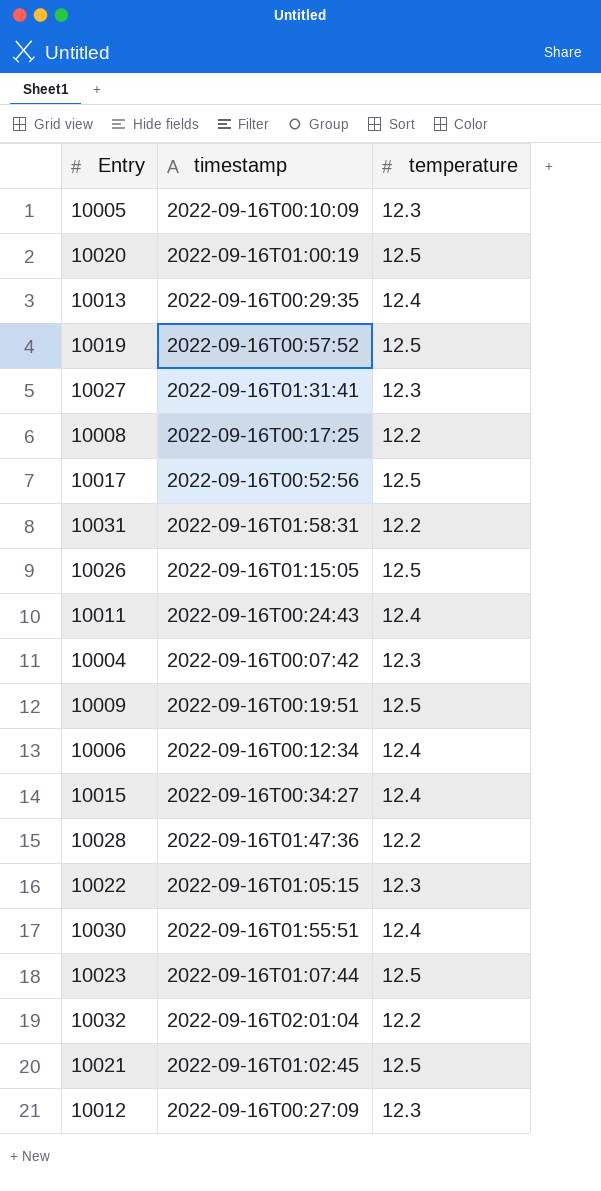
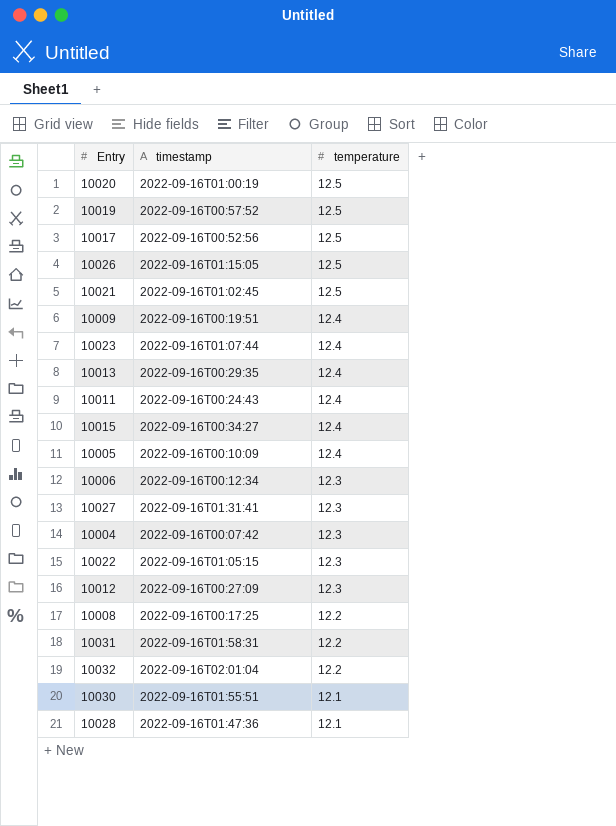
row order: none -> temperature descending
10009 | temperature: 12.5 -> 12.4
10023 | temperature: 12.5 -> 12.4
10005 | temperature: 12.3 -> 12.4
10006 | temperature: 12.4 -> 12.3
10030 | temperature: 12.4 -> 12.1
10028 | temperature: 12.2 -> 12.1

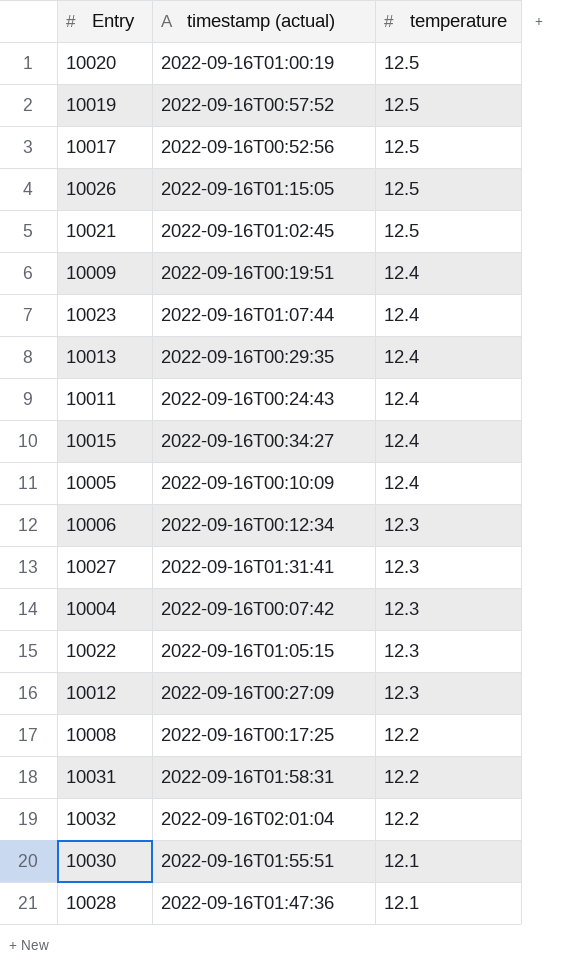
column name: timestamp -> timestamp (actual)

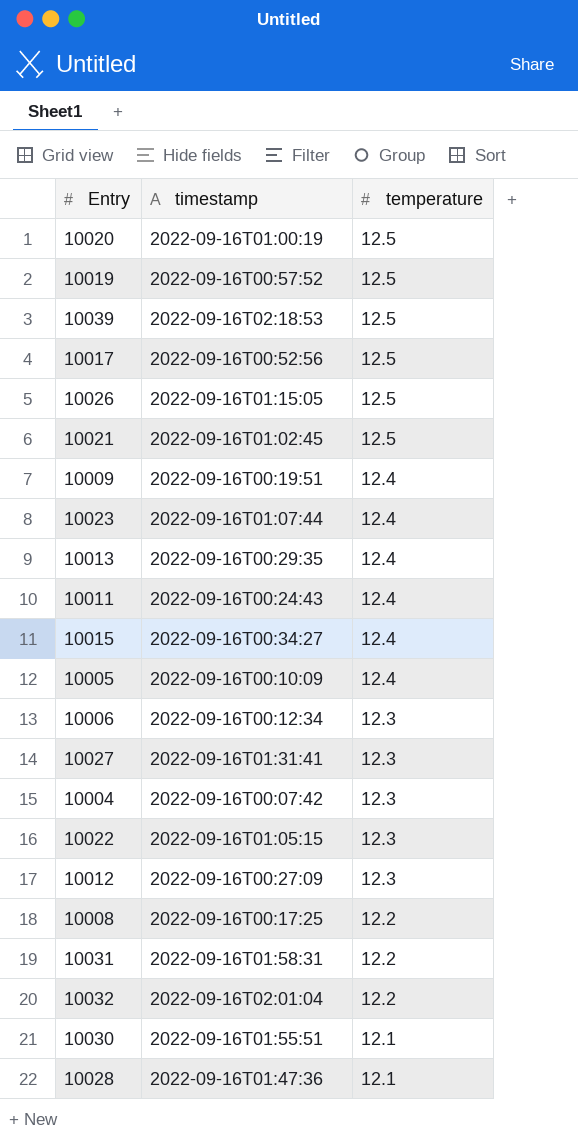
column name: timestamp (actual) -> timestamp
row 10039: none -> 2022-09-16T02:18:53 | 12.5

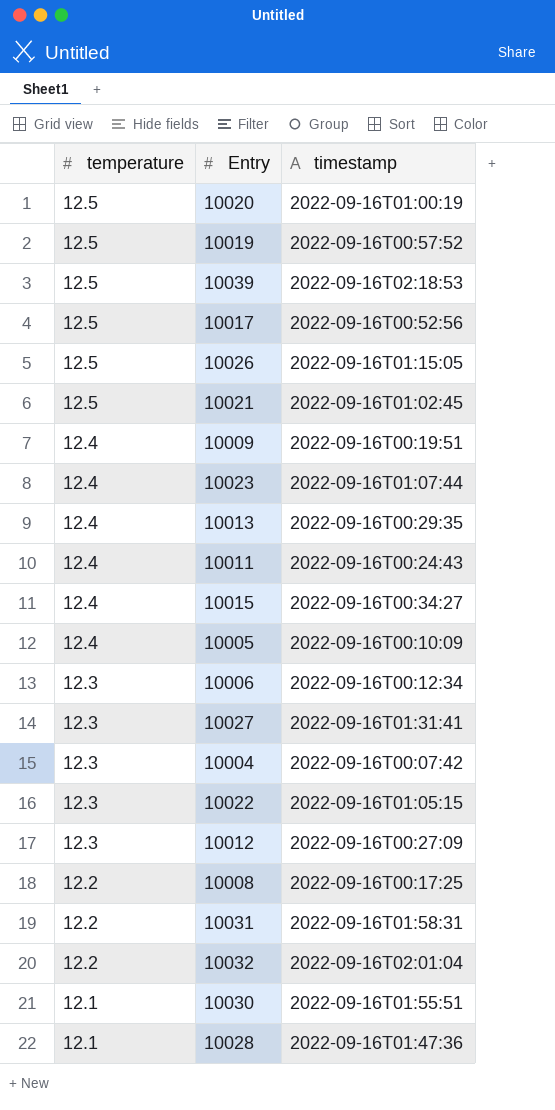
column temperature | position: 3 -> 1

